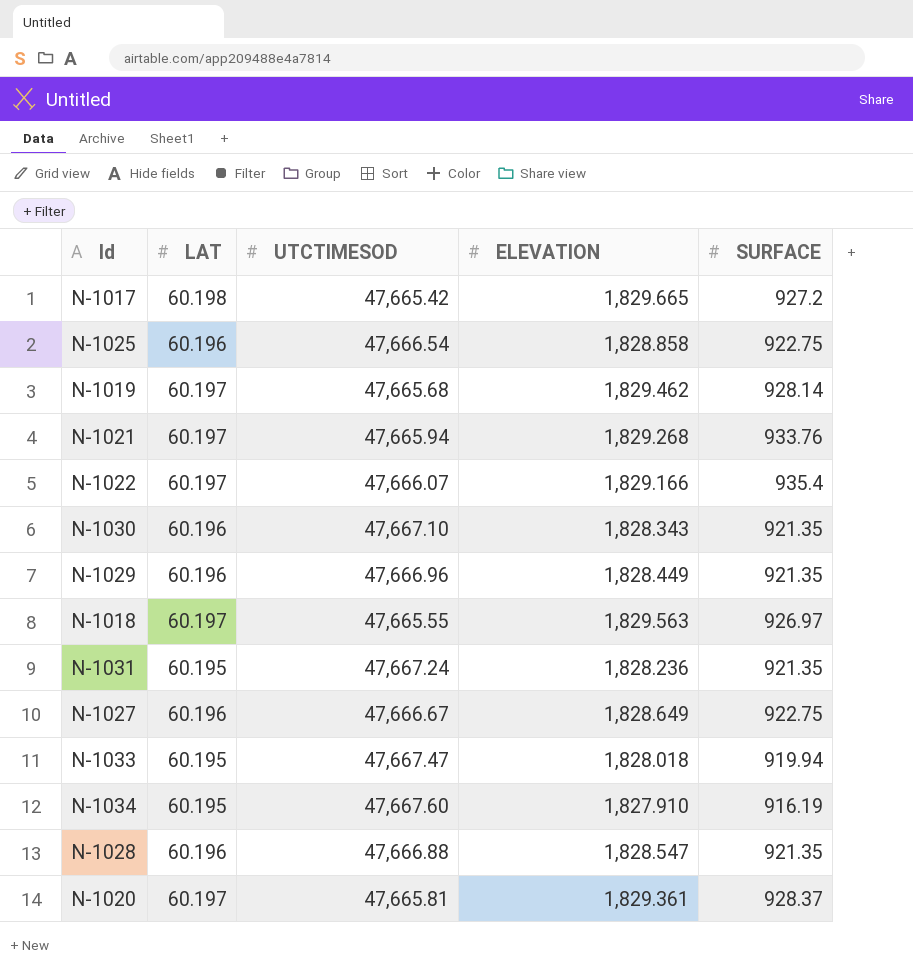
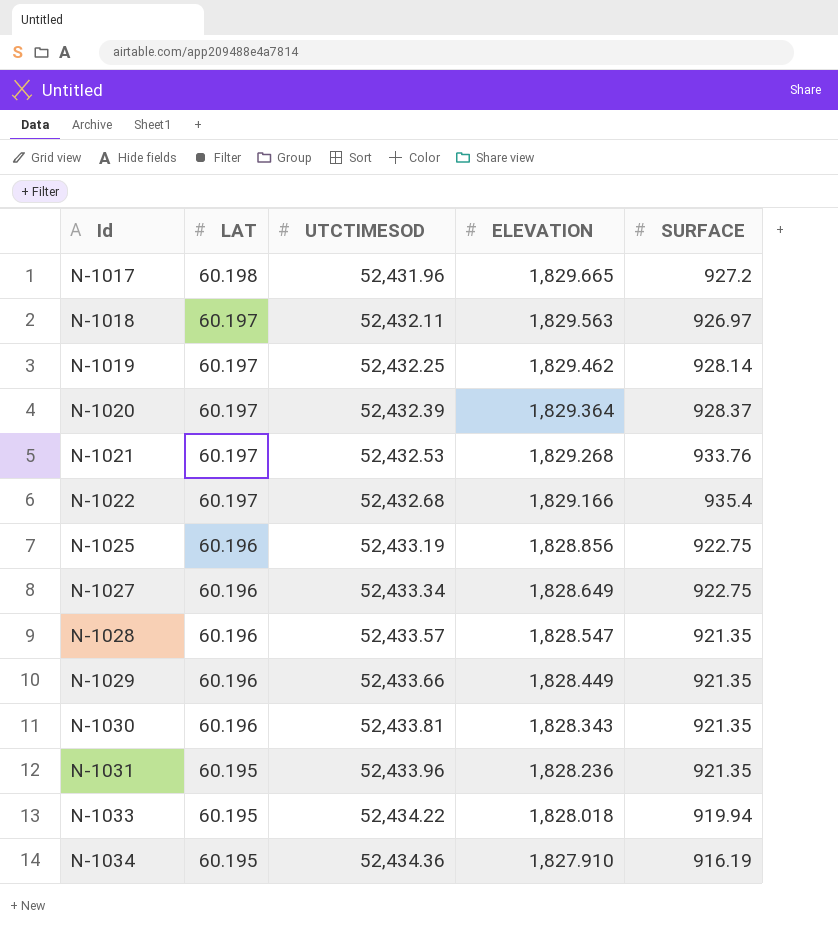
row order: none -> Id ascending
N-1017 | UTCTIMESOD: 47,665.42 -> 52,431.96
N-1018 | UTCTIMESOD: 47,665.55 -> 52,432.11
N-1019 | UTCTIMESOD: 47,665.68 -> 52,432.25
N-1020 | UTCTIMESOD: 47,665.81 -> 52,432.39
N-1020 | ELEVATION: 1,829.361 -> 1,829.364
N-1021 | UTCTIMESOD: 47,665.94 -> 52,432.53
N-1022 | UTCTIMESOD: 47,666.07 -> 52,432.68
N-1025 | UTCTIMESOD: 47,666.54 -> 52,433.19
N-1025 | ELEVATION: 1,828.858 -> 1,828.856
N-1027 | UTCTIMESOD: 47,666.67 -> 52,433.34
N-1028 | UTCTIMESOD: 47,666.88 -> 52,433.57
N-1029 | UTCTIMESOD: 47,666.96 -> 52,433.66
N-1030 | UTCTIMESOD: 47,667.10 -> 52,433.81
N-1031 | UTCTIMESOD: 47,667.24 -> 52,433.96
N-1033 | UTCTIMESOD: 47,667.47 -> 52,434.22
N-1034 | UTCTIMESOD: 47,667.60 -> 52,434.36

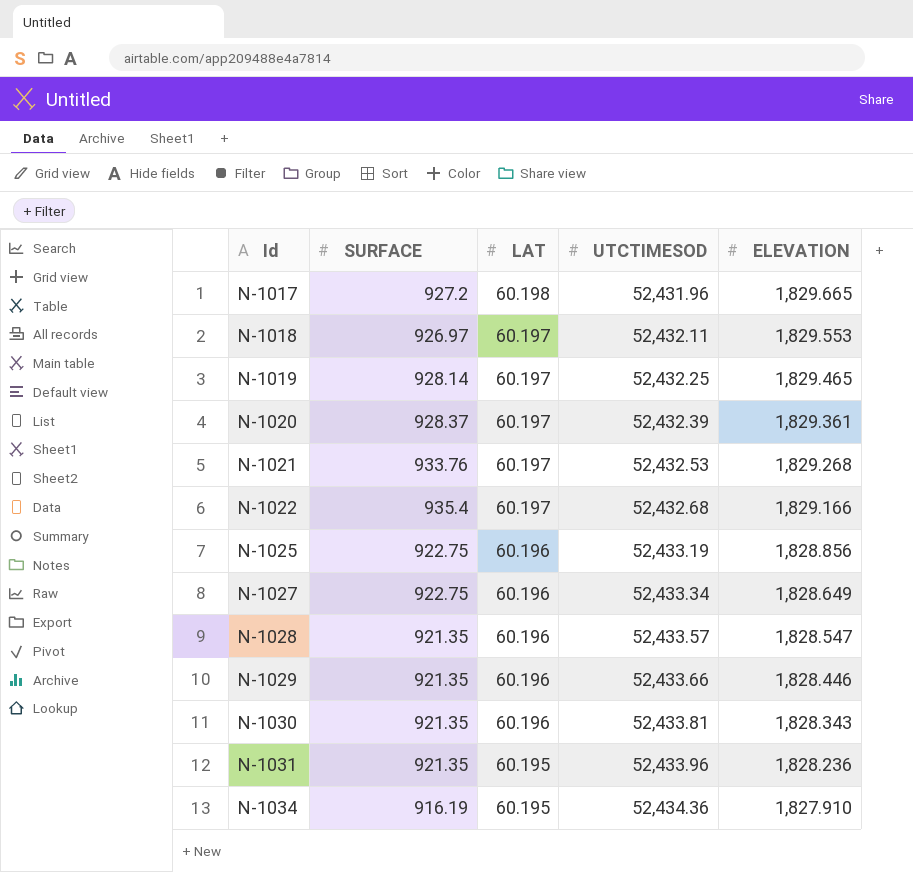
column SURFACE | position: 5 -> 2
row N-1033: 60.195 | 52,434.22 | 1,828.018 | 919.94 -> none
N-1018 | ELEVATION: 1,829.563 -> 1,829.553
N-1019 | ELEVATION: 1,829.462 -> 1,829.465
N-1020 | ELEVATION: 1,829.364 -> 1,829.361
N-1029 | ELEVATION: 1,828.449 -> 1,828.446

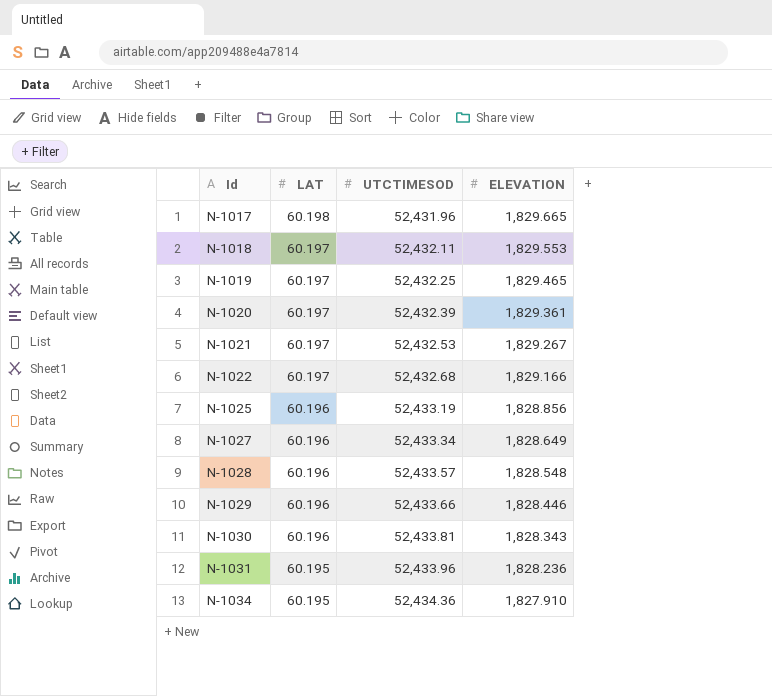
column SURFACE | position: 2 -> none
N-1021 | ELEVATION: 1,829.268 -> 1,829.267
N-1028 | ELEVATION: 1,828.547 -> 1,828.548

